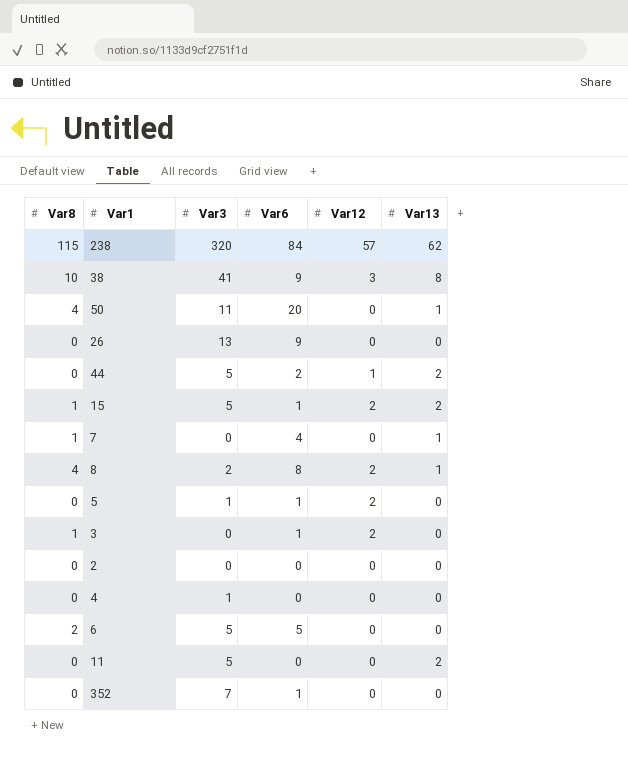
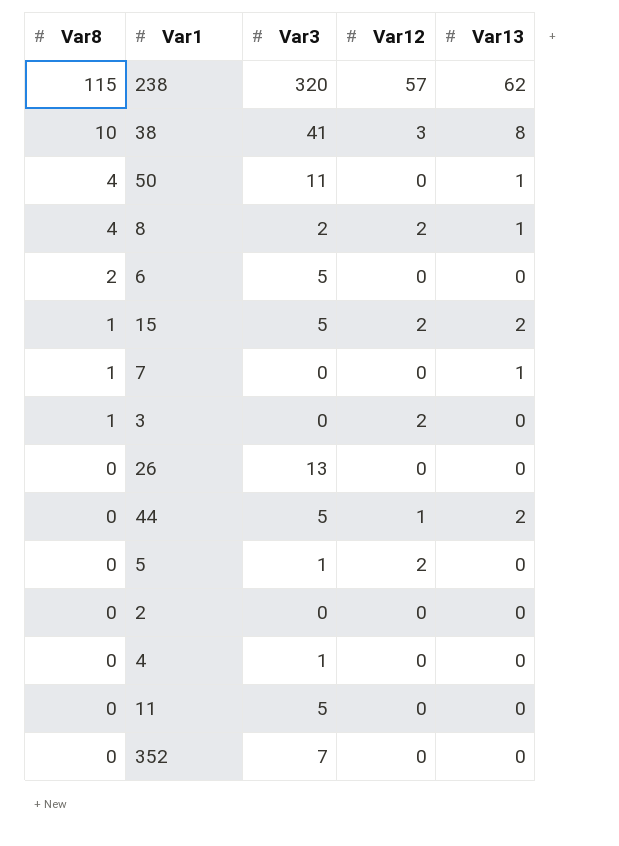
row order: none -> Var8 descending
column Var6 | position: 4 -> none
11 | Var13: 2 -> 0

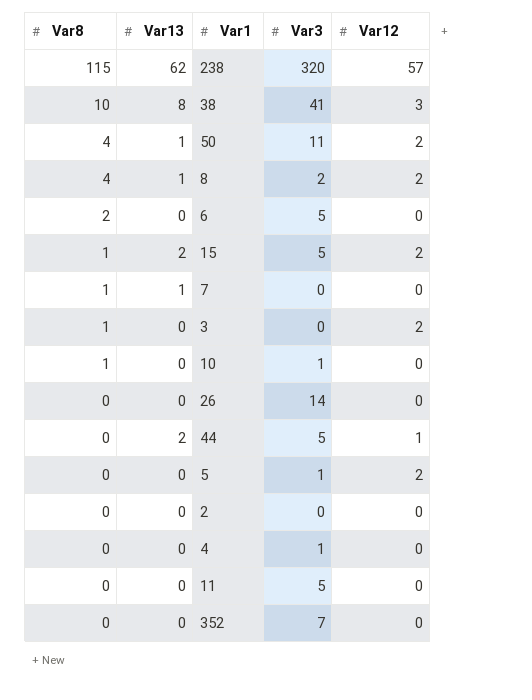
column Var13 | position: 5 -> 2
50 | Var12: 0 -> 2
row 10: none -> 1 | 0 | 1 | 0
26 | Var3: 13 -> 14

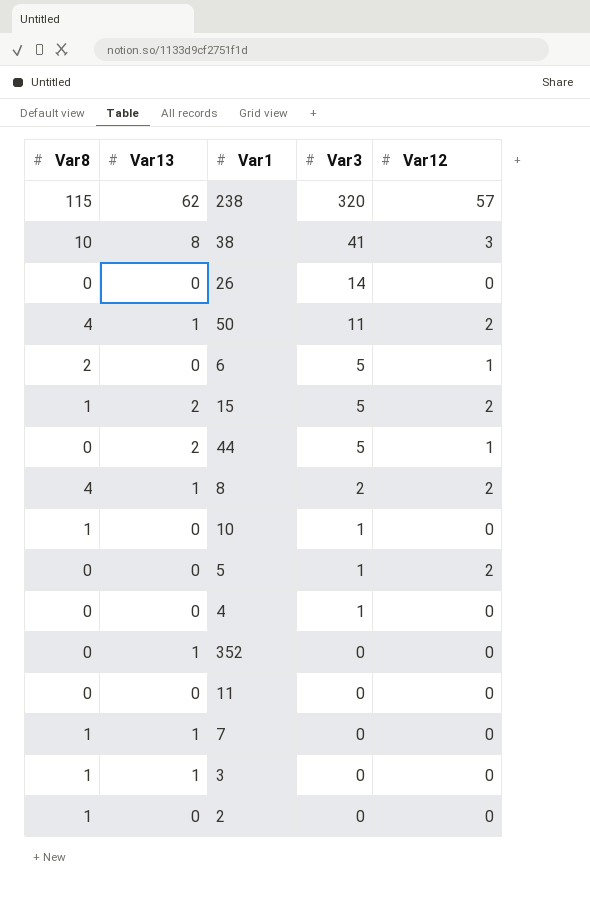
row order: Var8 descending -> Var3 descending
6 | Var12: 0 -> 1
352 | Var13: 0 -> 1
352 | Var3: 7 -> 0
11 | Var3: 5 -> 0
3 | Var13: 0 -> 1
3 | Var12: 2 -> 0
2 | Var8: 0 -> 1

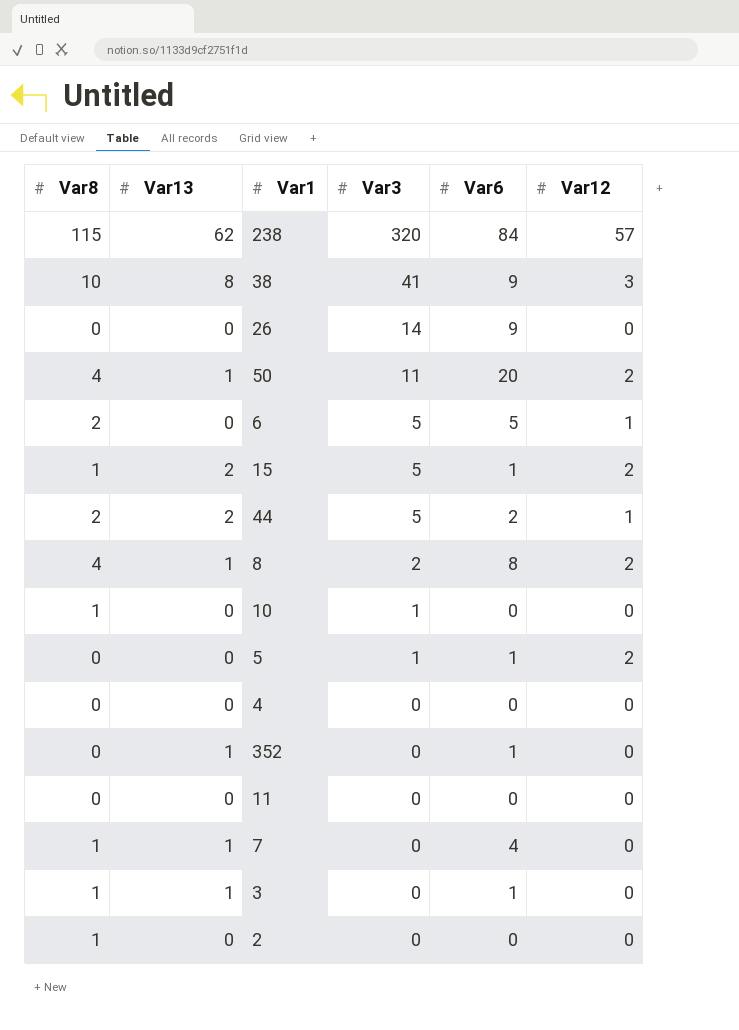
column Var6 | position: none -> 5
44 | Var8: 0 -> 2
4 | Var3: 1 -> 0

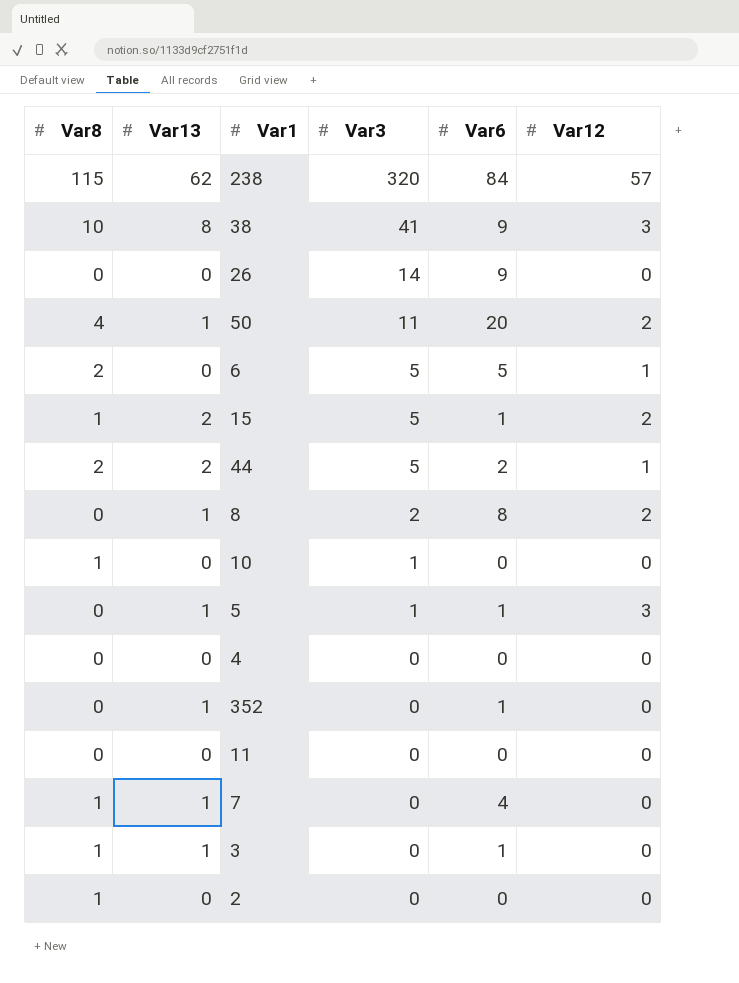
8 | Var8: 4 -> 0
5 | Var13: 0 -> 1
5 | Var12: 2 -> 3

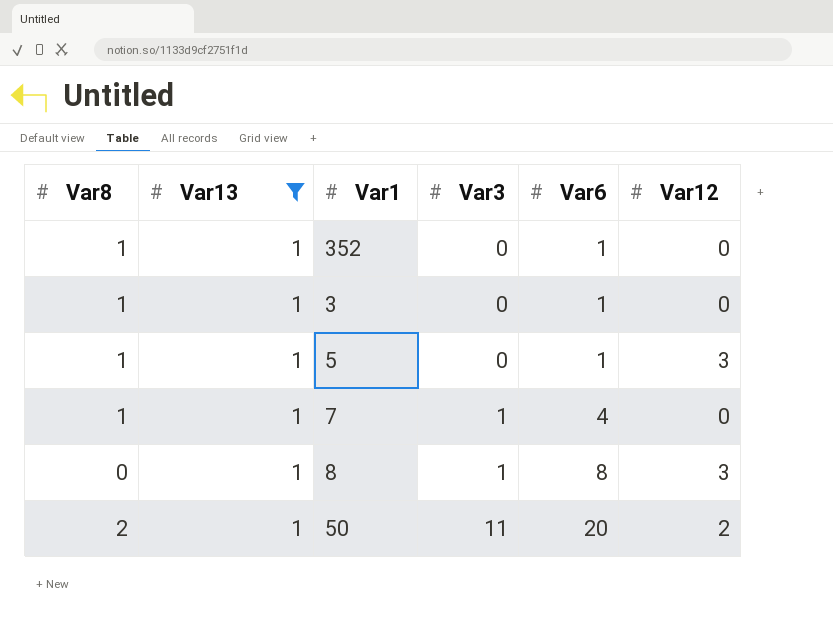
filter: none -> Var13 = 1
row order: Var3 descending -> Var3 ascending
352 | Var8: 0 -> 1
5 | Var8: 0 -> 1
5 | Var3: 1 -> 0
7 | Var3: 0 -> 1
8 | Var3: 2 -> 1
8 | Var12: 2 -> 3
50 | Var8: 4 -> 2

